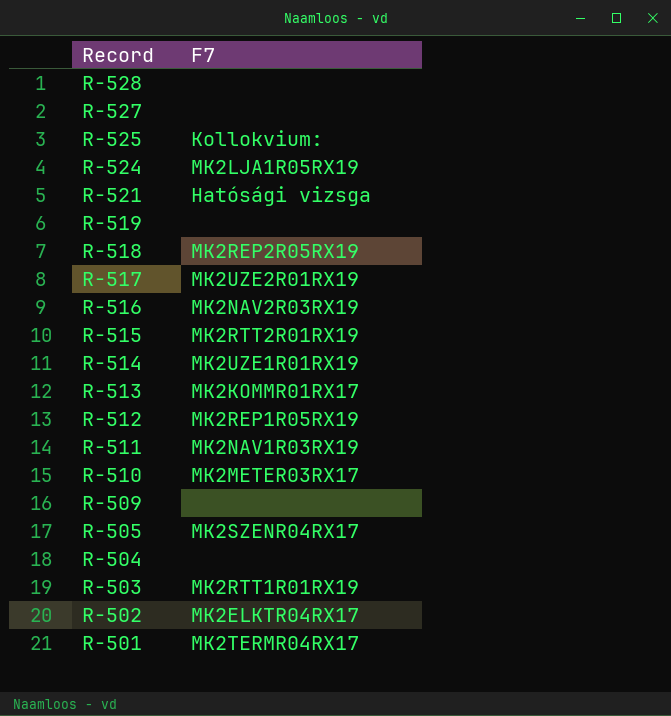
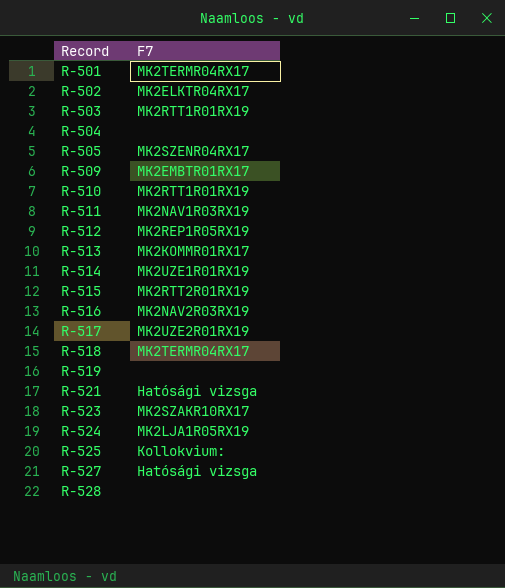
row order: Record descending -> Record ascending
R-509 | F7: none -> MK2EMBTR01RX17
R-510 | F7: MK2METER03RX17 -> MK2RTT1R01RX19
R-518 | F7: MK2REP2R05RX19 -> MK2TERMR04RX17
row R-523: none -> MK2SZAKR10RX17
R-527 | F7: none -> Hatósági vizsga

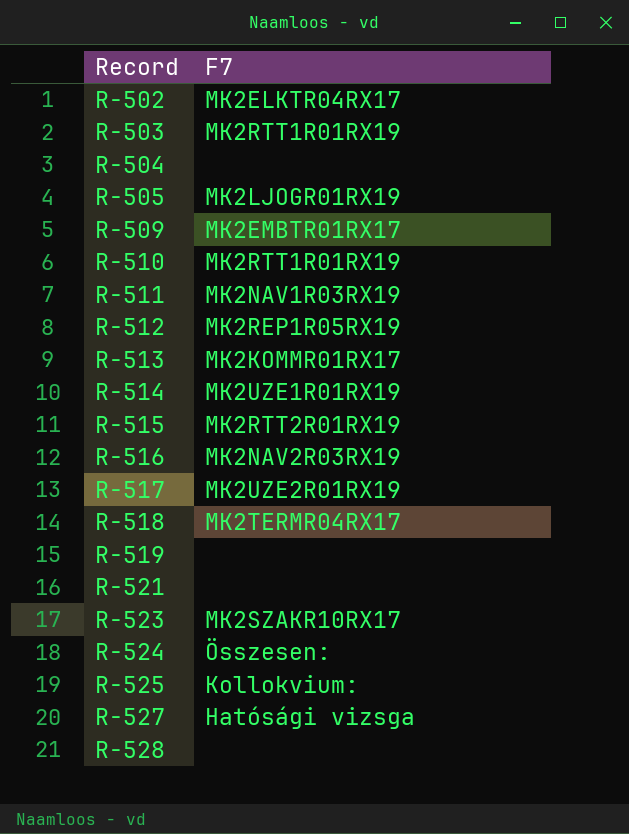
row R-501: MK2TERMR04RX17 -> none
R-505 | F7: MK2SZENR04RX17 -> MK2LJOGR01RX19
R-521 | F7: Hatósági vizsga -> none
R-524 | F7: MK2LJA1R05RX19 -> Összesen:

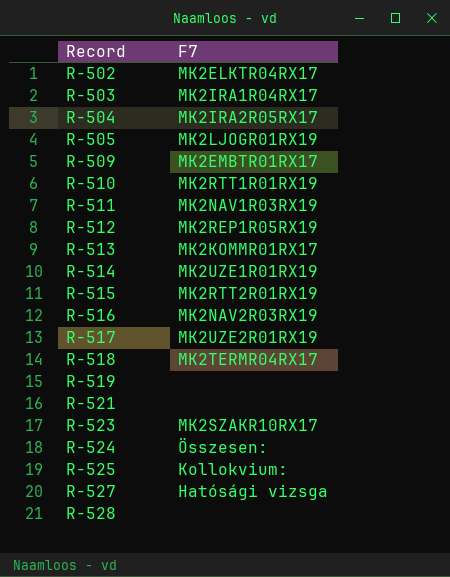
R-503 | F7: MK2RTT1R01RX19 -> MK2IRA1R04RX17
R-504 | F7: none -> MK2IRA2R05RX17

